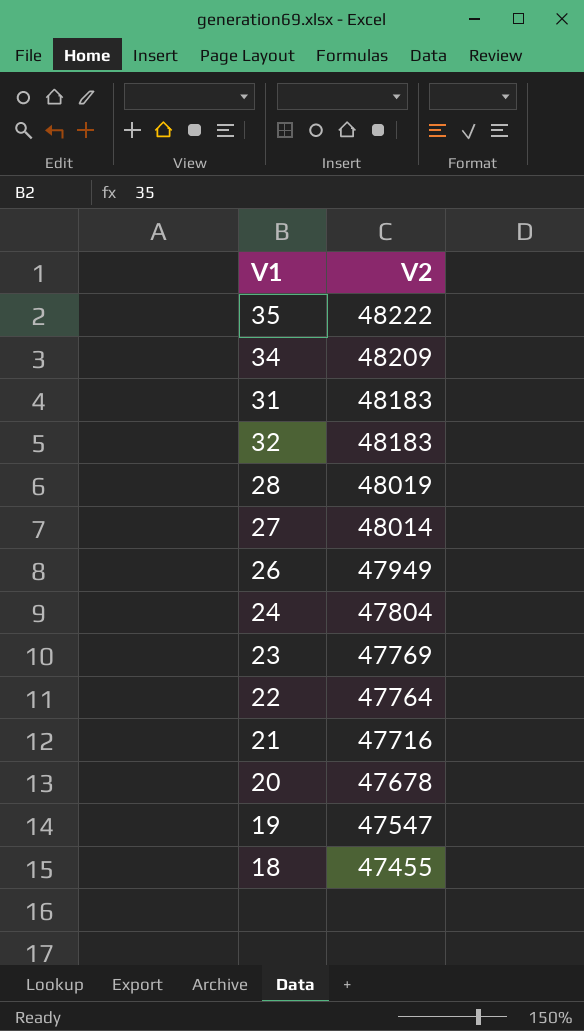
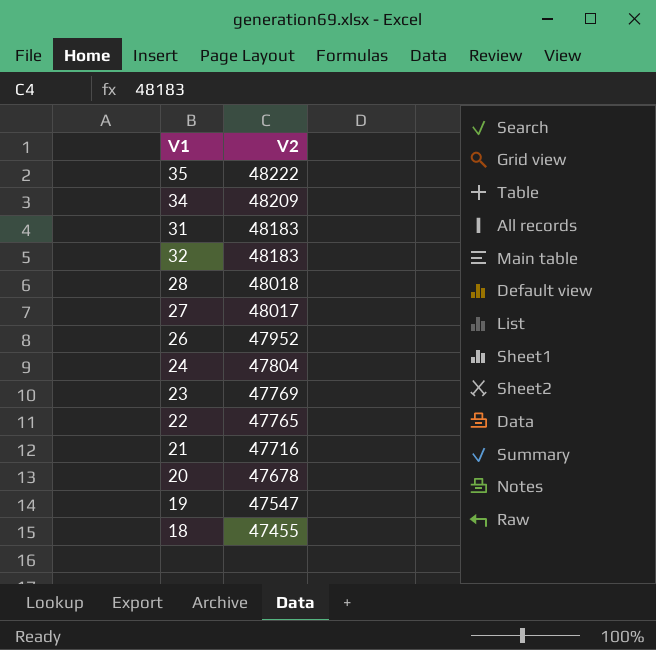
28 | V2: 48019 -> 48018
27 | V2: 48014 -> 48017
26 | V2: 47949 -> 47952
22 | V2: 47764 -> 47765

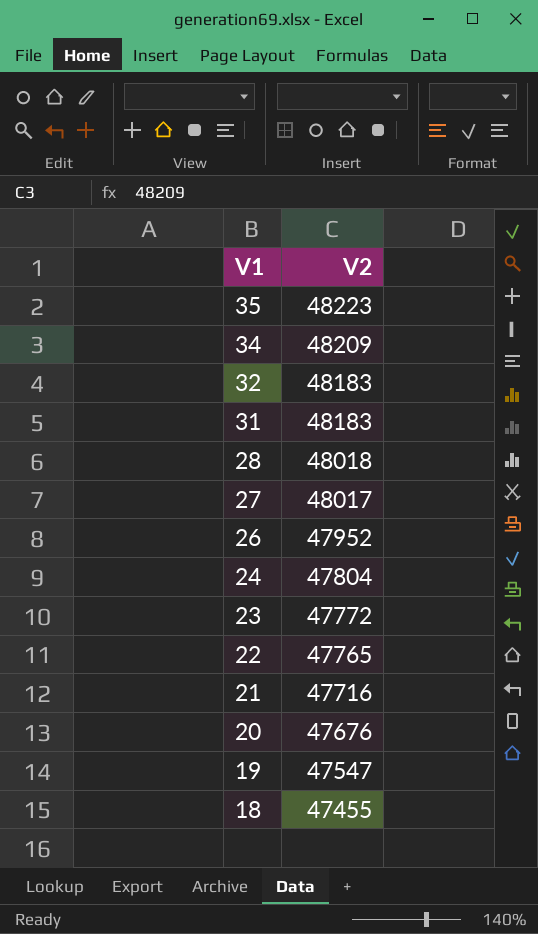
row order: V2 descending -> V1 descending
35 | V2: 48222 -> 48223
23 | V2: 47769 -> 47772
20 | V2: 47678 -> 47676

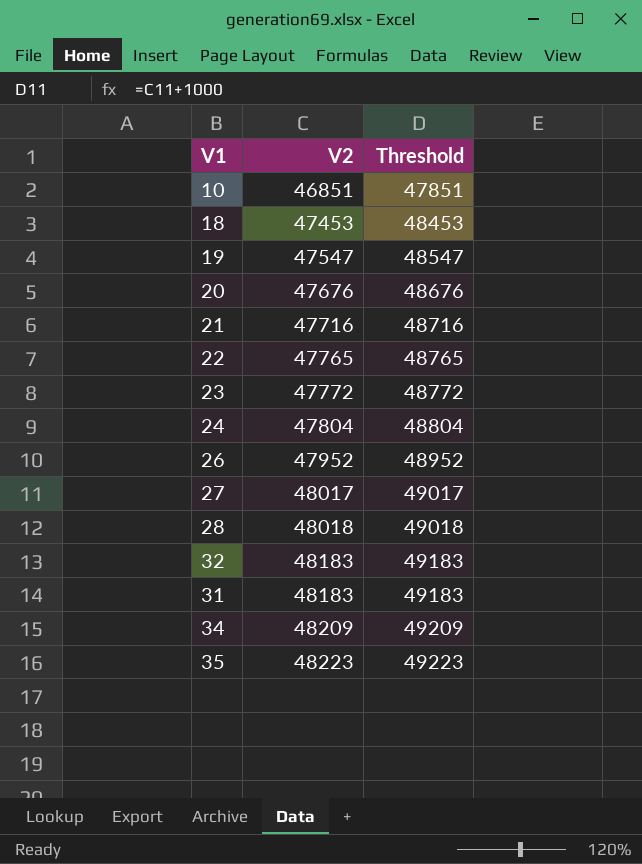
row order: V1 descending -> V2 ascending
column Threshold | formula: none -> [V2] + 1000
row 10: none -> 46851 | 47851
18 | V2: 47455 -> 47453

